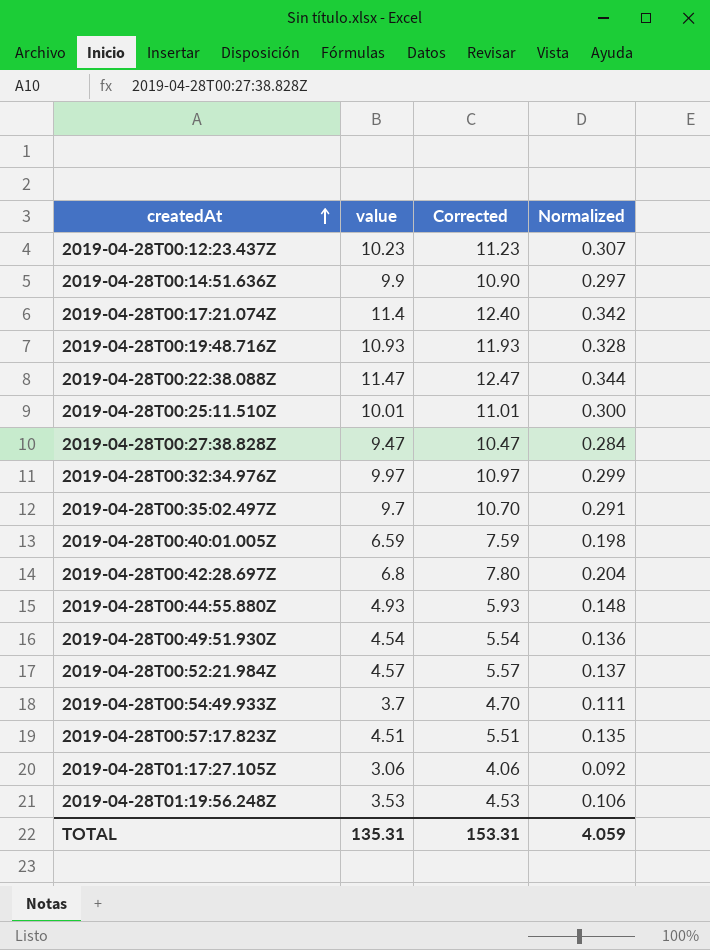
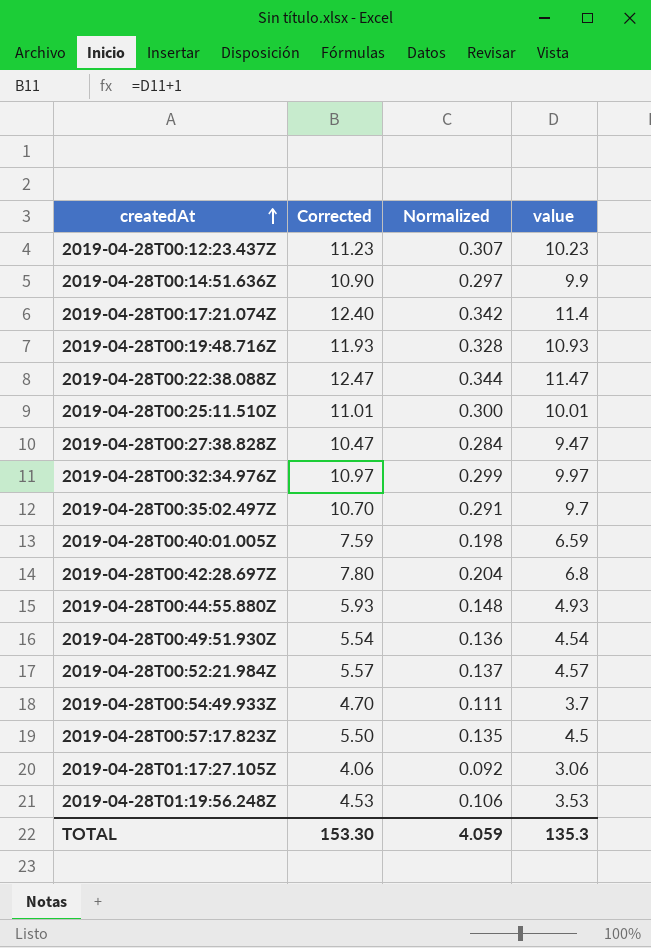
column value | position: 2 -> 4
2019-04-28T00:57:17.823Z | Corrected: 5.51 -> 5.50
2019-04-28T00:57:17.823Z | value: 4.51 -> 4.5
TOTAL | Corrected: 153.31 -> 153.30
TOTAL | value: 135.31 -> 135.3

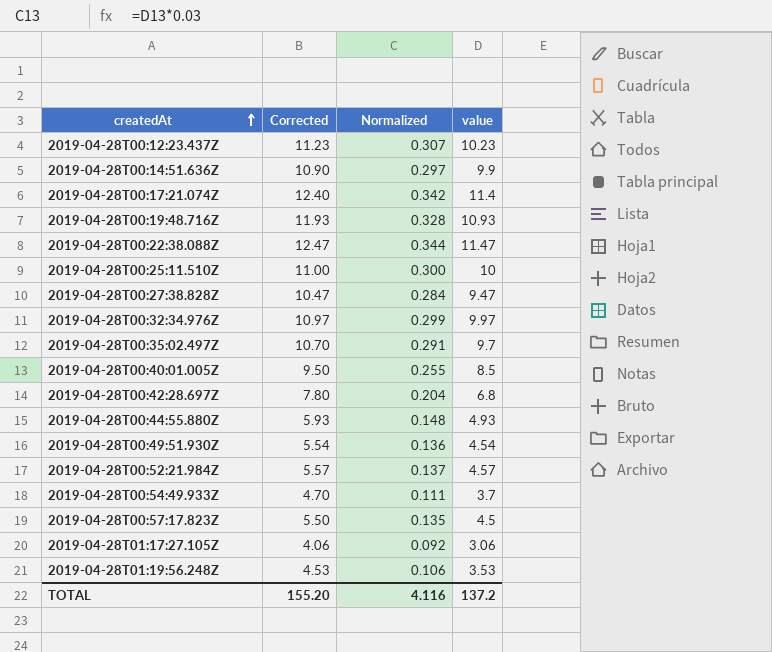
2019-04-28T00:25:11.510Z | Corrected: 11.01 -> 11.00
2019-04-28T00:25:11.510Z | value: 10.01 -> 10
2019-04-28T00:40:01.005Z | Corrected: 7.59 -> 9.50
2019-04-28T00:40:01.005Z | Normalized: 0.198 -> 0.255
2019-04-28T00:40:01.005Z | value: 6.59 -> 8.5
TOTAL | Corrected: 153.30 -> 155.20
TOTAL | Normalized: 4.059 -> 4.116
TOTAL | value: 135.3 -> 137.2

